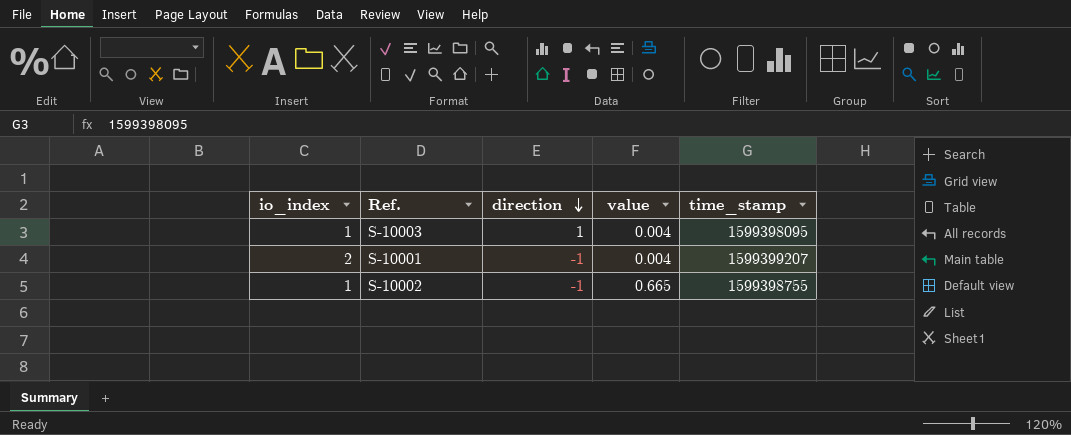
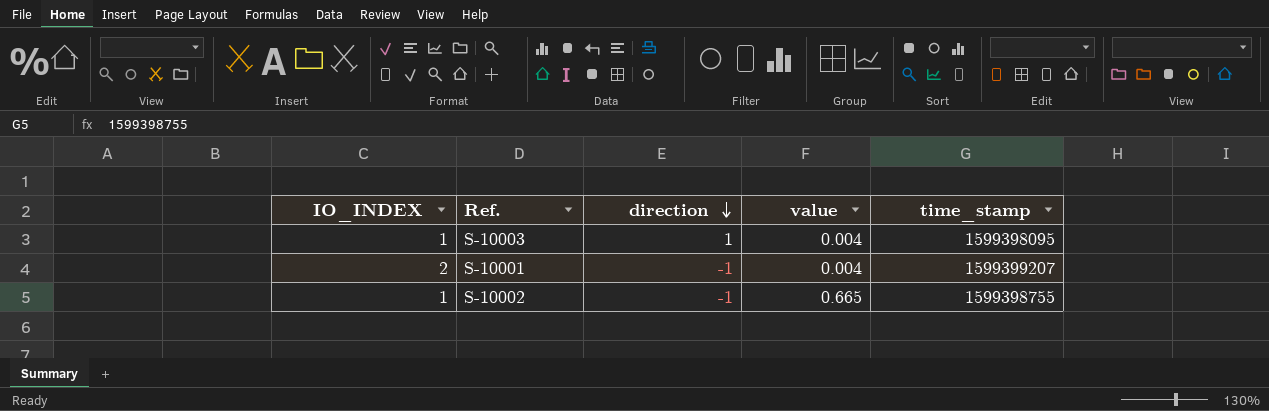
column name: io_index -> IO_INDEX

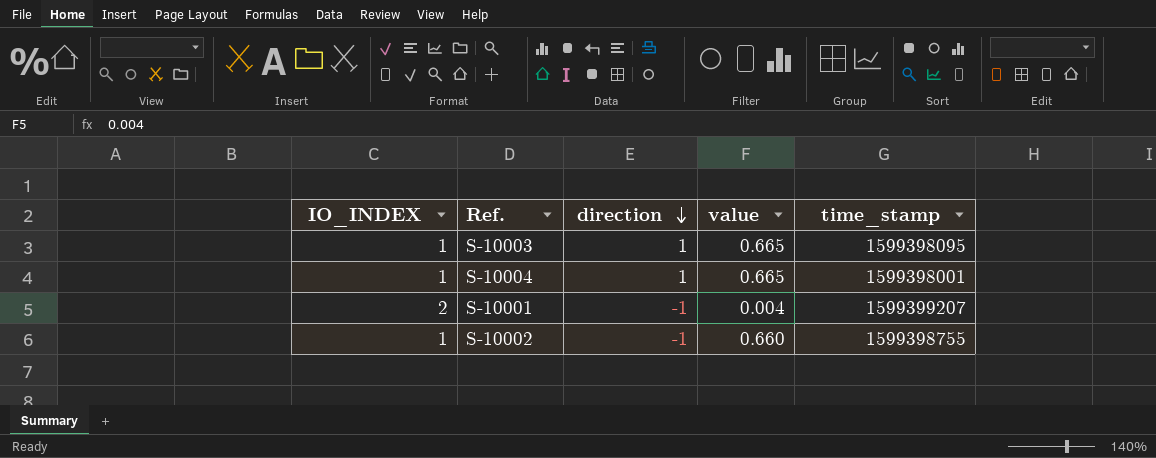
S-10003 | value: 0.004 -> 0.665
row S-10004: none -> 1 | 1 | 0.665 | 1599398001
S-10002 | value: 0.665 -> 0.660

